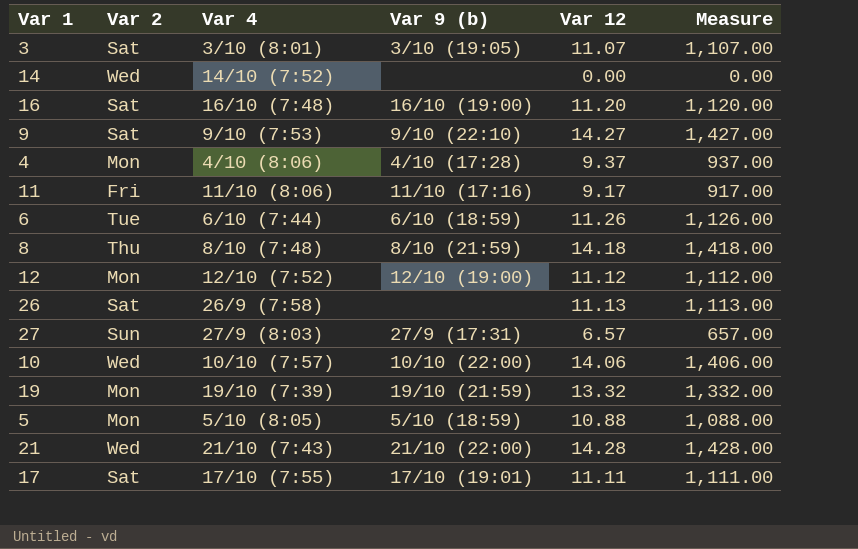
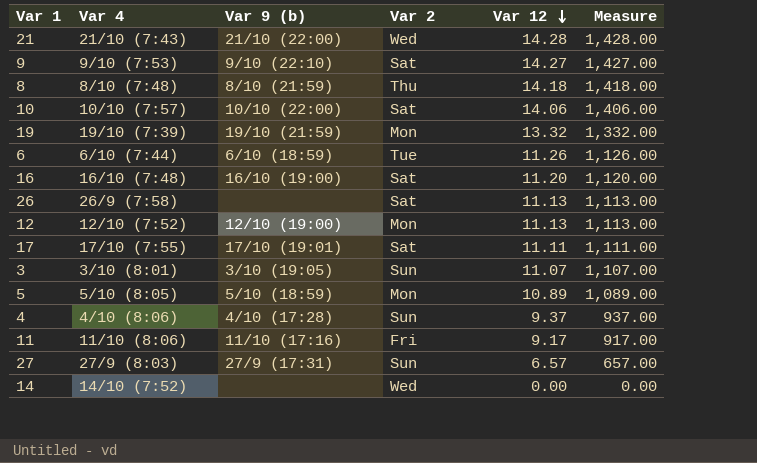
row order: none -> Var 12 descending
column Var 2 | position: 2 -> 4
10 | Var 2: Wed -> Sat
12 | Var 12: 11.12 -> 11.13
12 | Measure: 1,112.00 -> 1,113.00
3 | Var 2: Sat -> Sun
5 | Var 12: 10.88 -> 10.89
5 | Measure: 1,088.00 -> 1,089.00
4 | Var 2: Mon -> Sun

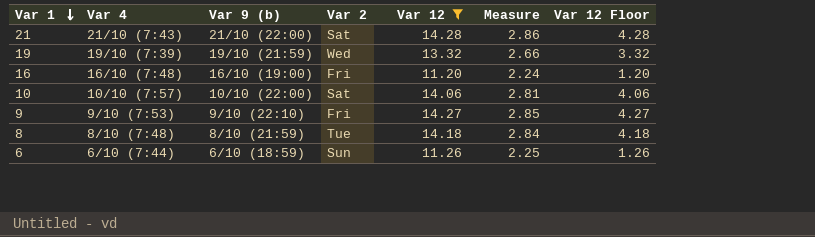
filter: none -> Var 12 >= 11.20
row order: Var 12 descending -> Var 1 descending
column Measure | formula: [Var 12] * 100 -> [Var 12] * 0.2
column Var 12 Floor | formula: none -> [Var 12] - 10
21 | Var 2: Wed -> Sat
19 | Var 2: Mon -> Wed
16 | Var 2: Sat -> Fri
9 | Var 2: Sat -> Fri
8 | Var 2: Thu -> Tue
6 | Var 2: Tue -> Sun

